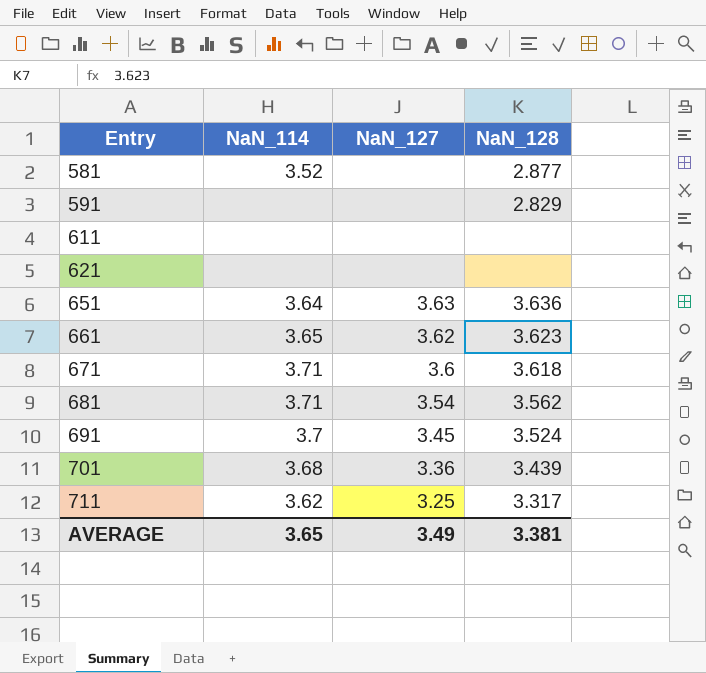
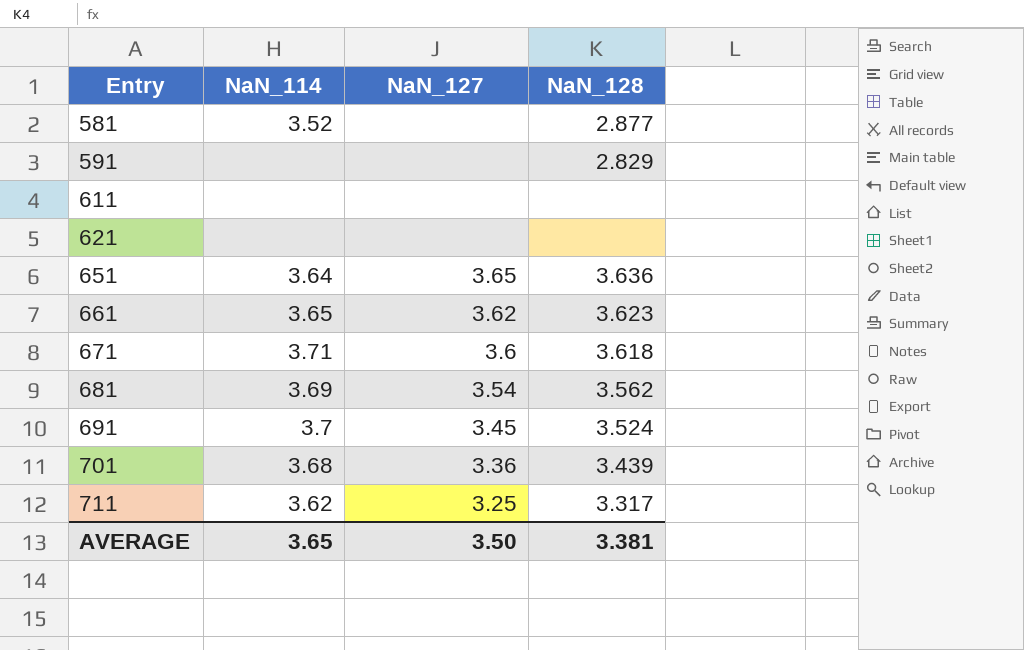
651 | NaN_127: 3.63 -> 3.65
681 | NaN_114: 3.71 -> 3.69
AVERAGE | NaN_127: 3.49 -> 3.50

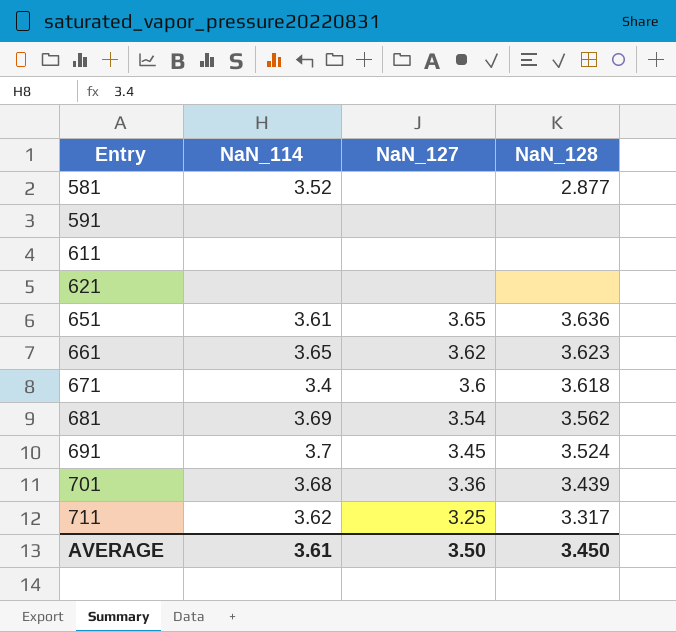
591 | NaN_128: 2.829 -> none
651 | NaN_114: 3.64 -> 3.61
671 | NaN_114: 3.71 -> 3.4
AVERAGE | NaN_114: 3.65 -> 3.61
AVERAGE | NaN_128: 3.381 -> 3.450

